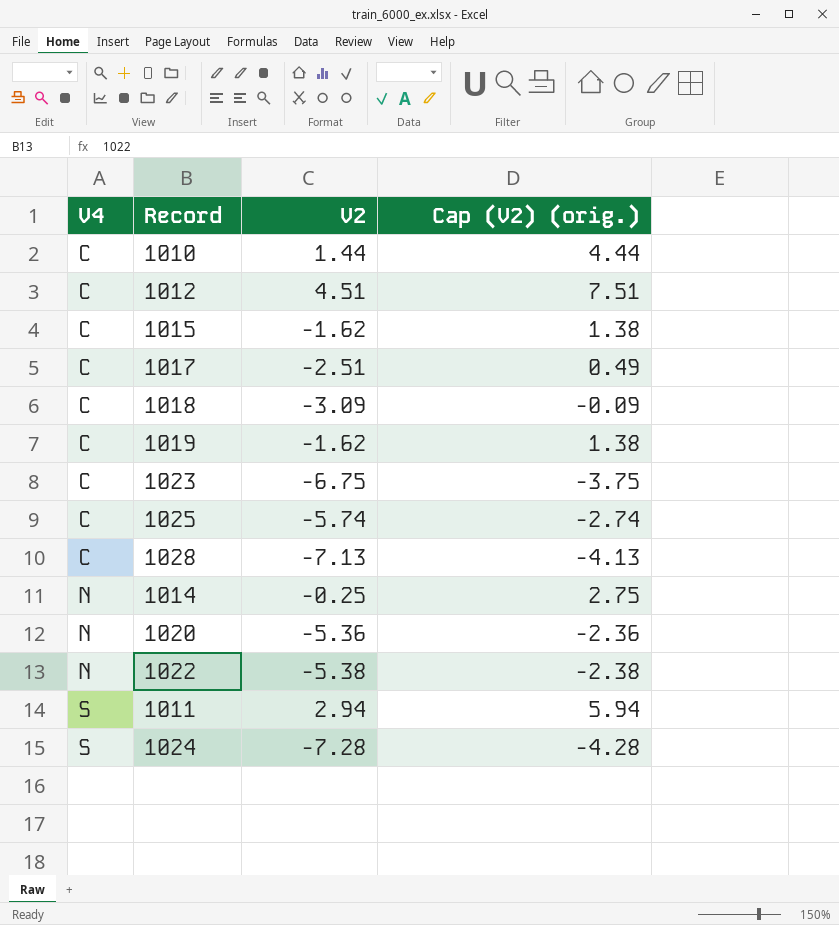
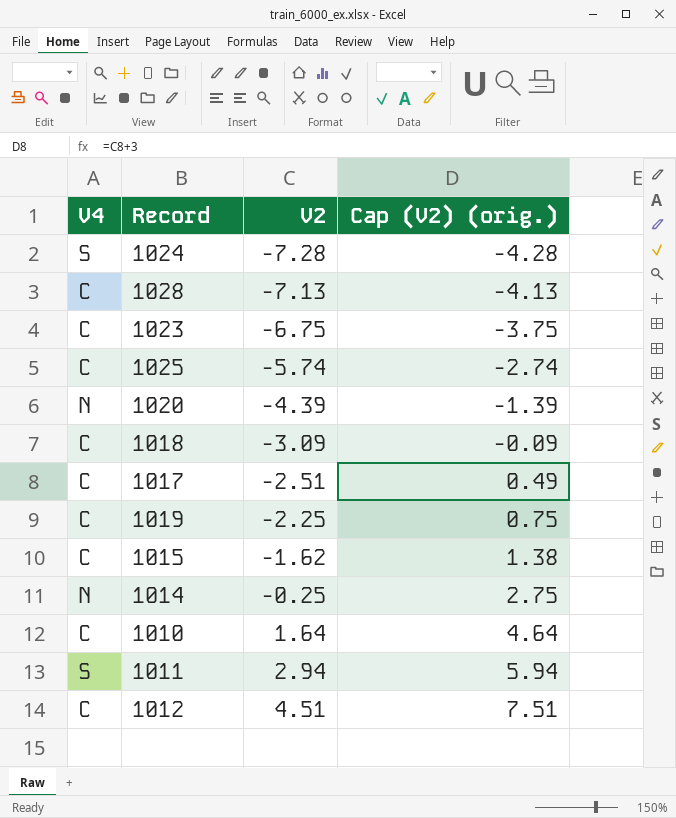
row order: V4 ascending -> V2 ascending
row 1022: N | -5.38 | -2.38 -> none
1020 | V2: -5.36 -> -4.39
1020 | Cap (V2) (orig.): -2.36 -> -1.39
1019 | V2: -1.62 -> -2.25
1019 | Cap (V2) (orig.): 1.38 -> 0.75
1010 | V2: 1.44 -> 1.64
1010 | Cap (V2) (orig.): 4.44 -> 4.64

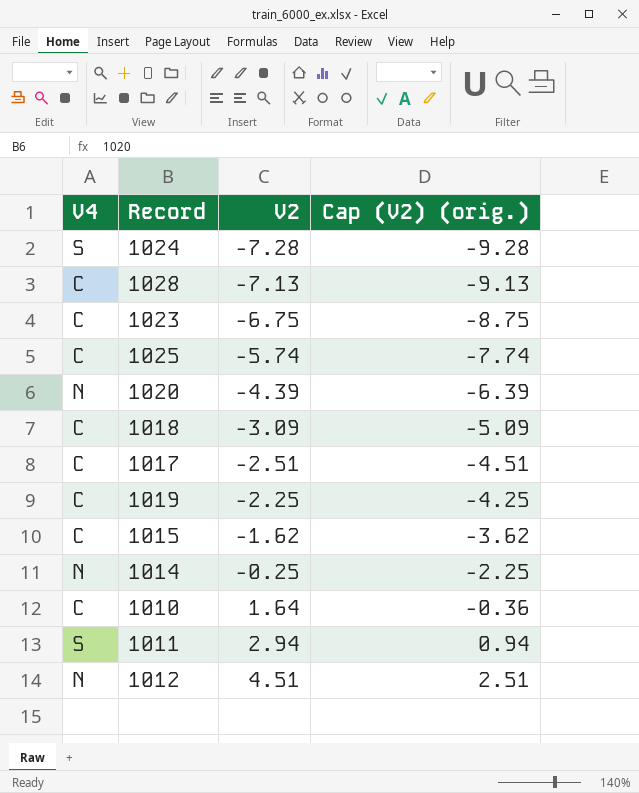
column Cap (V2) (orig.) | formula: [V2] + 3 -> [V2] - 2
1012 | V4: C -> N

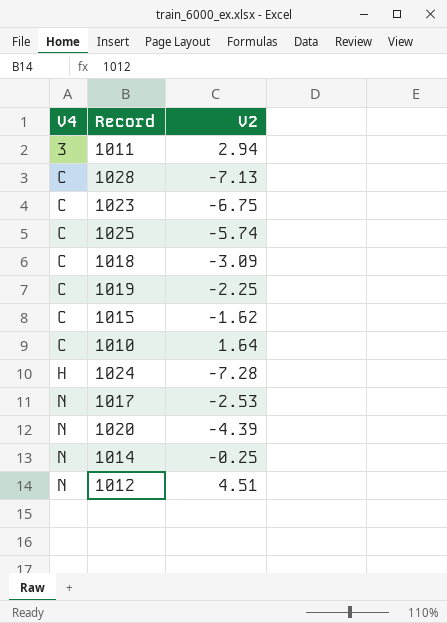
row order: V2 ascending -> V4 ascending
column Cap (V2) (orig.) | formula: [V2] - 2 -> none
1011 | V4: S -> 3
1024 | V4: S -> H
1017 | V4: C -> N
1017 | V2: -2.51 -> -2.53

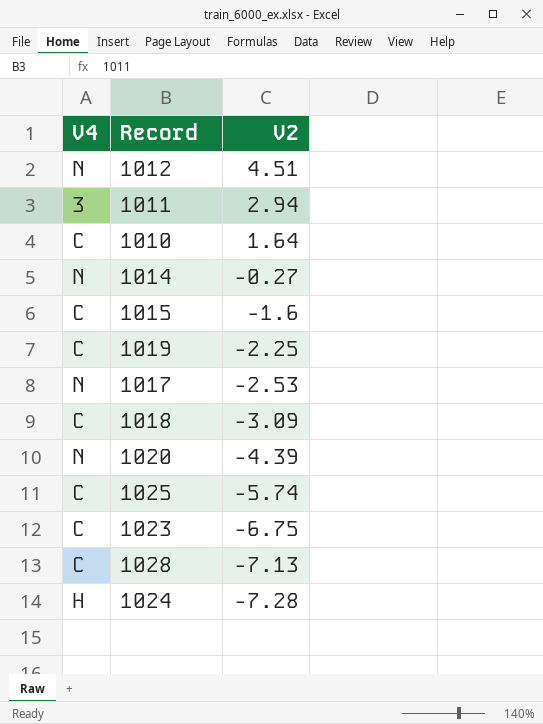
row order: V4 ascending -> V2 descending
1014 | V2: -0.25 -> -0.27
1015 | V2: -1.62 -> -1.6

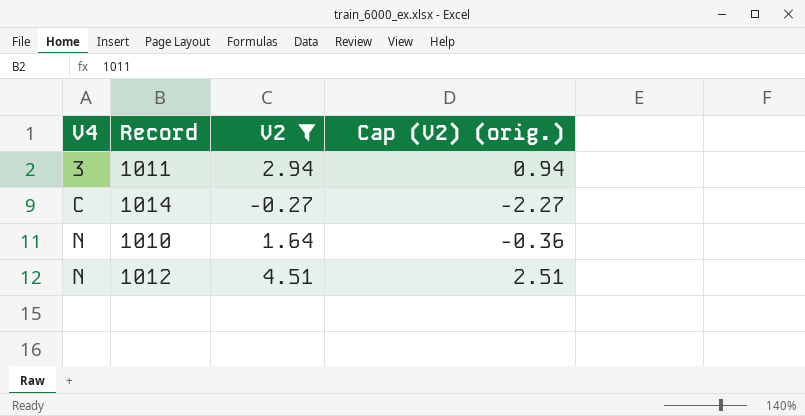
filter: none -> V2 >= -0.27
row order: V2 descending -> V4 ascending
column Cap (V2) (orig.) | formula: none -> [V2] - 2
1014 | V4: N -> C
1010 | V4: C -> N

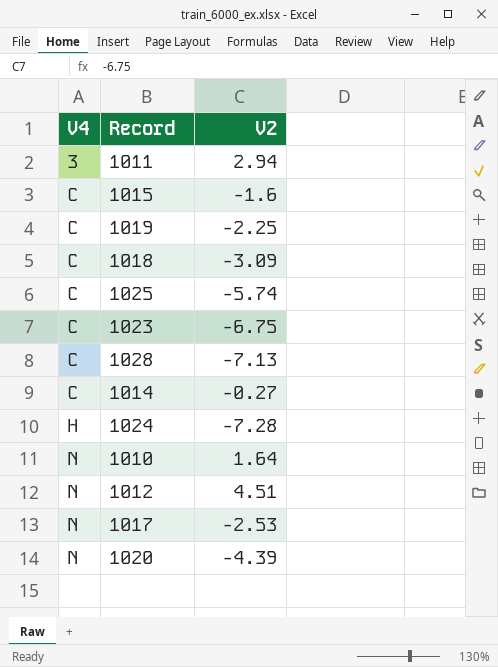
filter: V2 >= -0.27 -> none
column Cap (V2) (orig.) | formula: [V2] - 2 -> none

